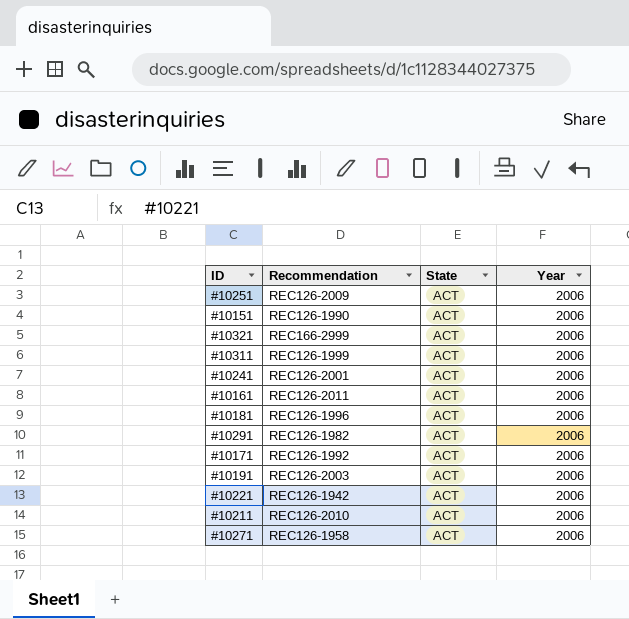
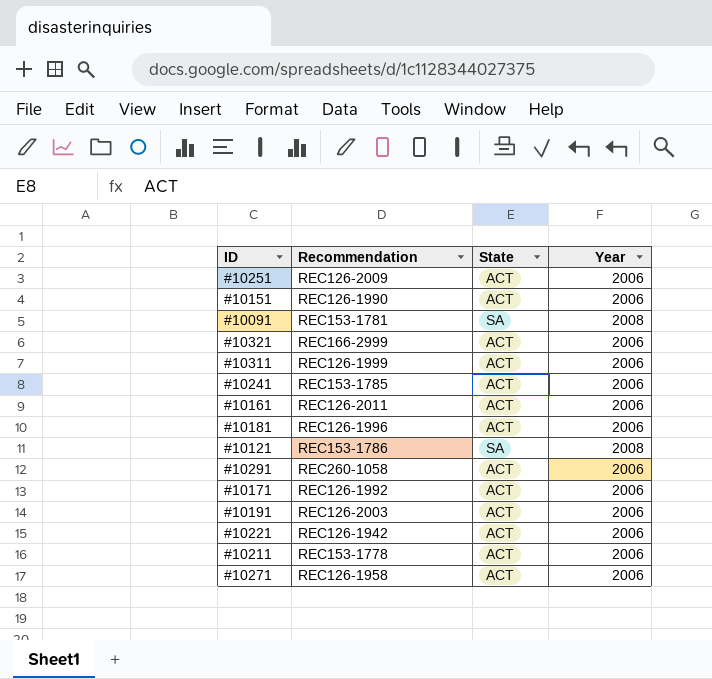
row #10091: none -> REC153-1781 | SA | 2008
#10241 | Recommendation: REC126-2001 -> REC153-1785
row #10121: none -> REC153-1786 | SA | 2008
#10291 | Recommendation: REC126-1982 -> REC260-1058
#10211 | Recommendation: REC126-2010 -> REC153-1778

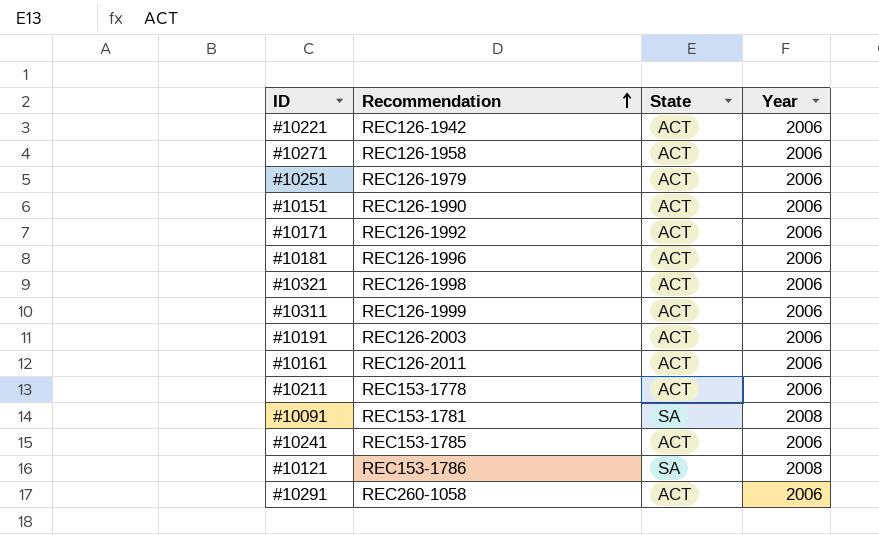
row order: none -> Recommendation ascending
#10251 | Recommendation: REC126-2009 -> REC126-1979
#10321 | Recommendation: REC166-2999 -> REC126-1998

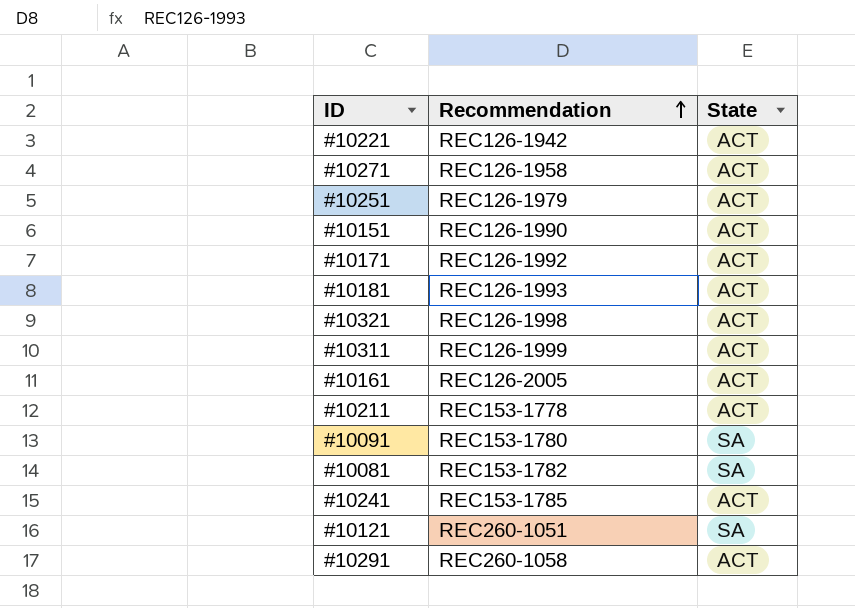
column Year | position: 4 -> none
row #10191: REC126-2003 | ACT | 2006 -> none
#10181 | Recommendation: REC126-1996 -> REC126-1993
#10161 | Recommendation: REC126-2011 -> REC126-2005
#10091 | Recommendation: REC153-1781 -> REC153-1780
row #10081: none -> REC153-1782 | SA
#10121 | Recommendation: REC153-1786 -> REC260-1051

